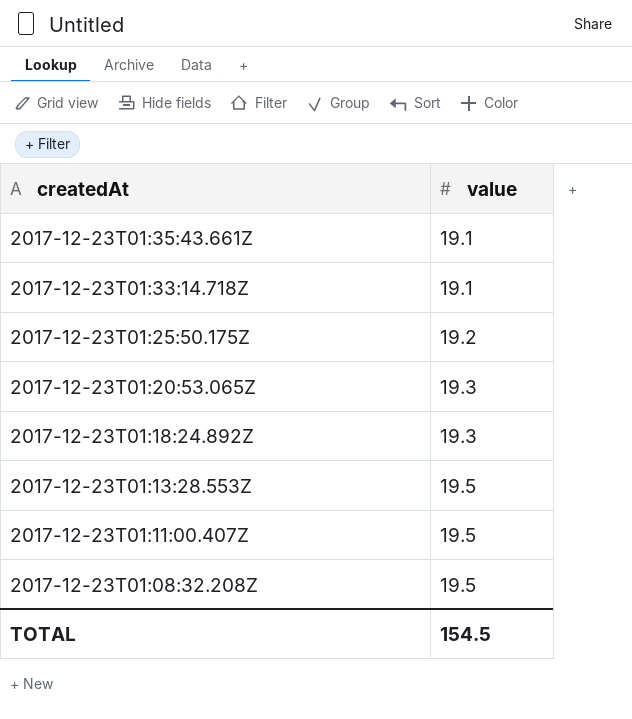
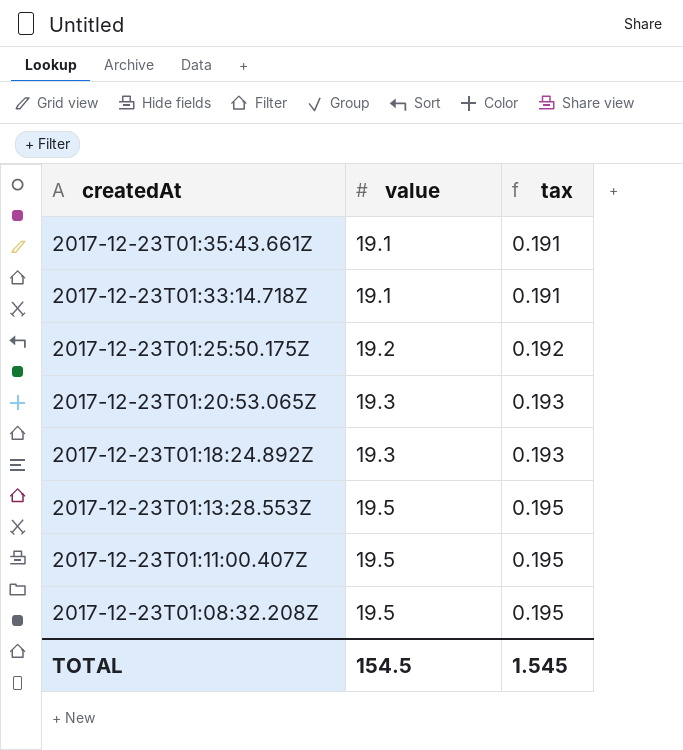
column tax | formula: none -> [value] * 0.01

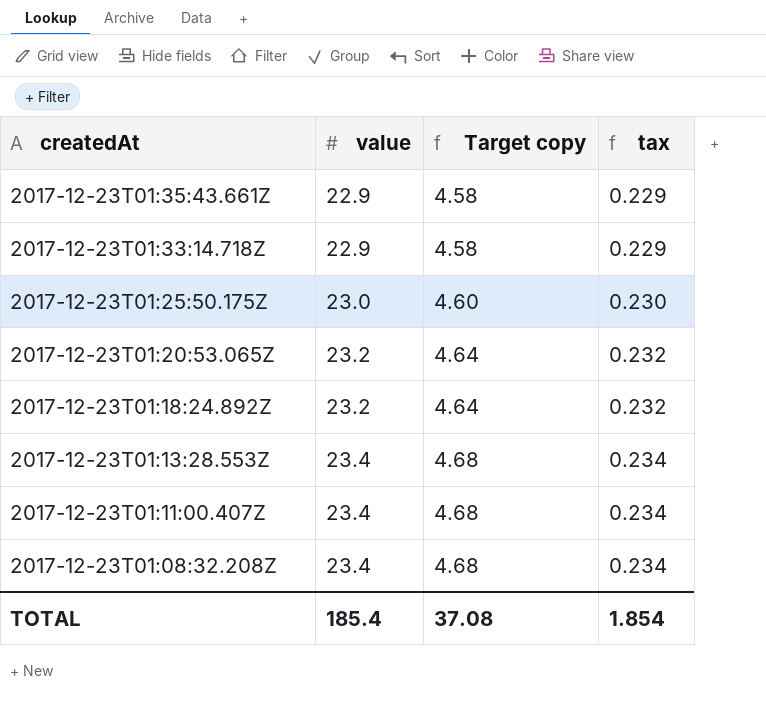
column Target copy | formula: none -> [value] * 0.2
2017-12-23T01:35:43.661Z | value: 19.1 -> 22.9
2017-12-23T01:35:43.661Z | tax: 0.191 -> 0.229
2017-12-23T01:33:14.718Z | value: 19.1 -> 22.9
2017-12-23T01:33:14.718Z | tax: 0.191 -> 0.229
2017-12-23T01:25:50.175Z | value: 19.2 -> 23.0
2017-12-23T01:25:50.175Z | tax: 0.192 -> 0.230
2017-12-23T01:20:53.065Z | value: 19.3 -> 23.2
2017-12-23T01:20:53.065Z | tax: 0.193 -> 0.232
2017-12-23T01:18:24.892Z | value: 19.3 -> 23.2
2017-12-23T01:18:24.892Z | tax: 0.193 -> 0.232
2017-12-23T01:13:28.553Z | value: 19.5 -> 23.4
2017-12-23T01:13:28.553Z | tax: 0.195 -> 0.234
2017-12-23T01:11:00.407Z | value: 19.5 -> 23.4
2017-12-23T01:11:00.407Z | tax: 0.195 -> 0.234
2017-12-23T01:08:32.208Z | value: 19.5 -> 23.4
2017-12-23T01:08:32.208Z | tax: 0.195 -> 0.234
TOTAL | value: 154.5 -> 185.4
TOTAL | tax: 1.545 -> 1.854

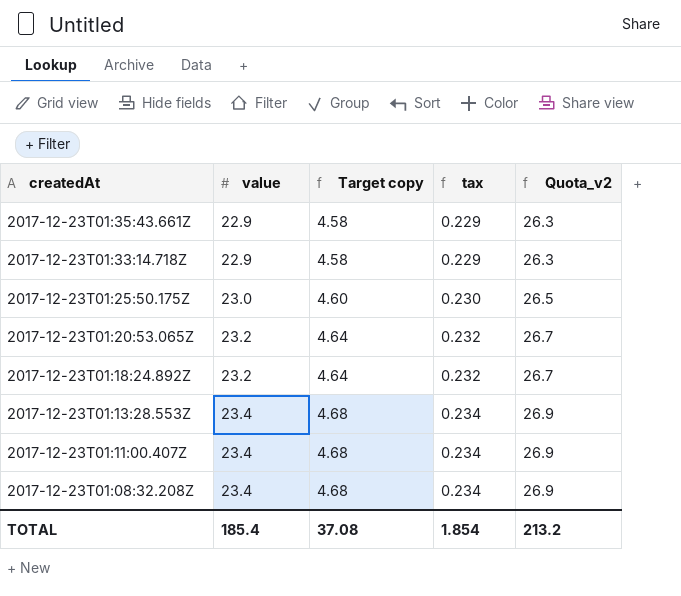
column Quota_v2 | formula: none -> [value] * 1.15

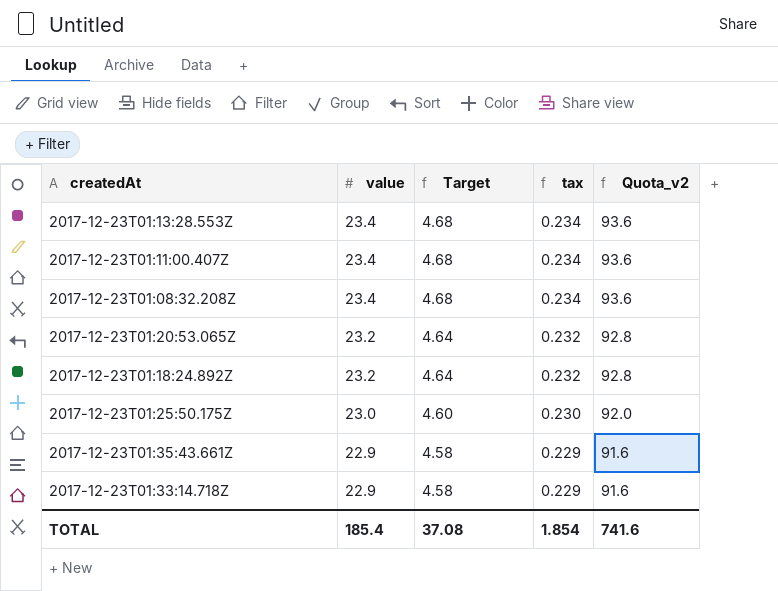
row order: createdAt descending -> value descending
column name: Target copy -> Target
column Quota_v2 | formula: [value] * 1.15 -> [value] * 4
TOTAL | Quota_v2: 213.2 -> 741.6

